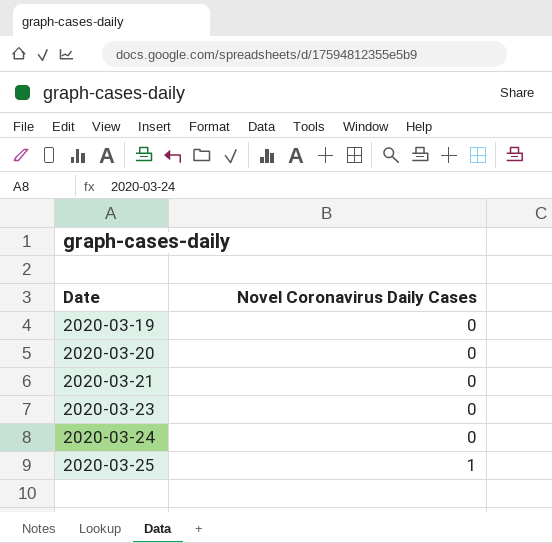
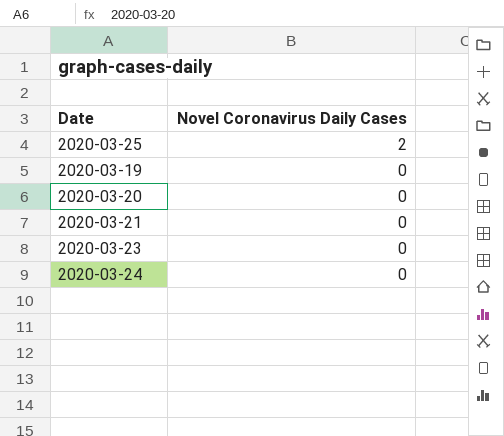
row order: Date ascending -> Novel Coronavirus Daily Cases descending
2020-03-25 | Novel Coronavirus Daily Cases: 1 -> 2

